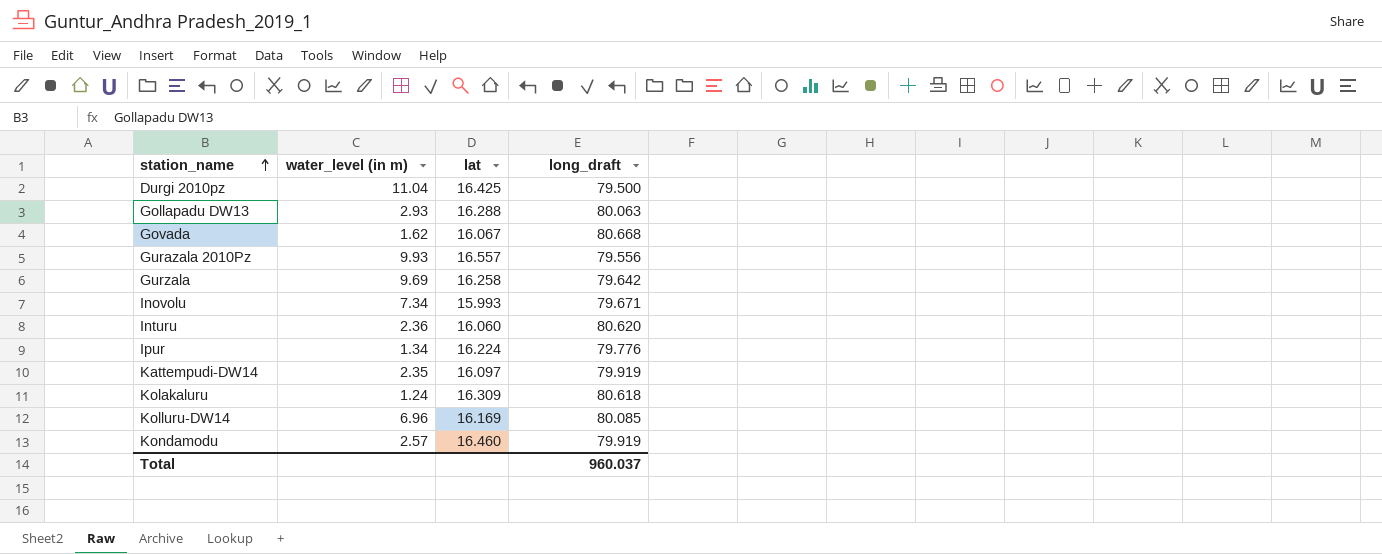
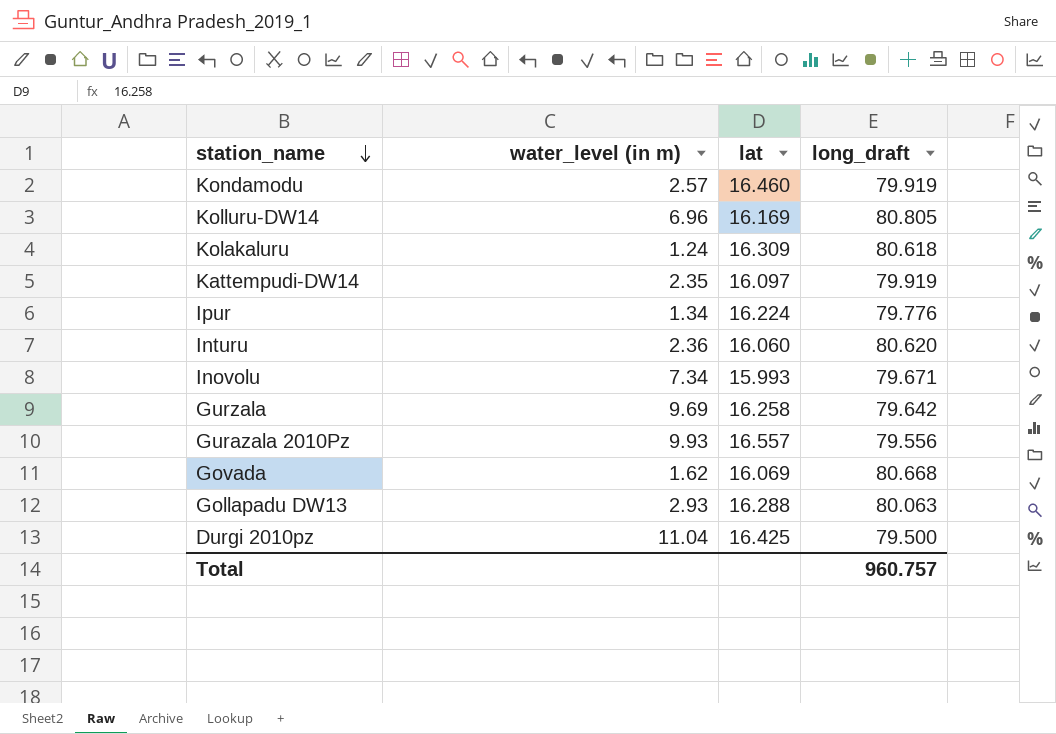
row order: station_name ascending -> station_name descending
Kolluru-DW14 | long_draft: 80.085 -> 80.805
Govada | lat: 16.067 -> 16.069
Total | long_draft: 960.037 -> 960.757

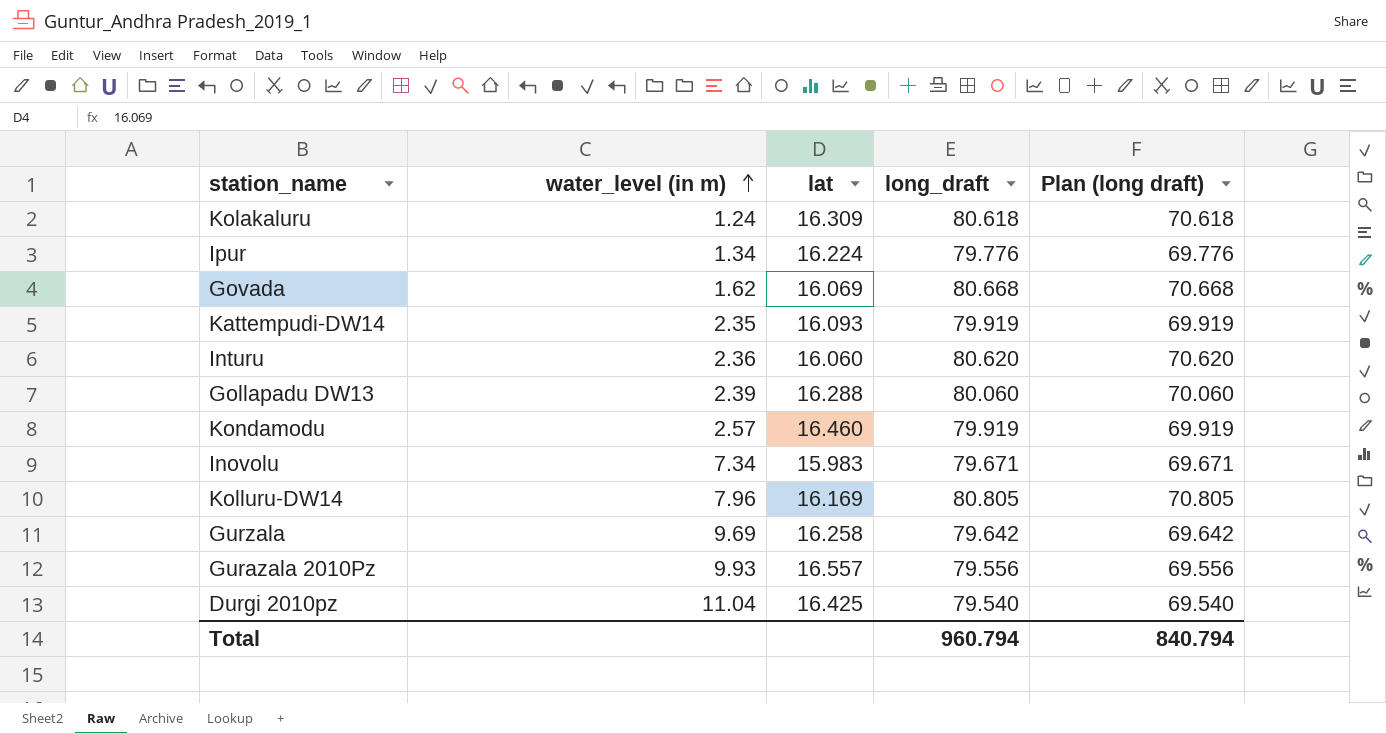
row order: station_name descending -> water_level (in m) ascending
column Plan (long draft) | formula: none -> [long_draft] - 10
Kattempudi-DW14 | lat: 16.097 -> 16.093
Gollapadu DW13 | water_level (in m): 2.93 -> 2.39
Gollapadu DW13 | long_draft: 80.063 -> 80.060
Inovolu | lat: 15.993 -> 15.983
Kolluru-DW14 | water_level (in m): 6.96 -> 7.96
Durgi 2010pz | long_draft: 79.500 -> 79.540
Total | long_draft: 960.757 -> 960.794

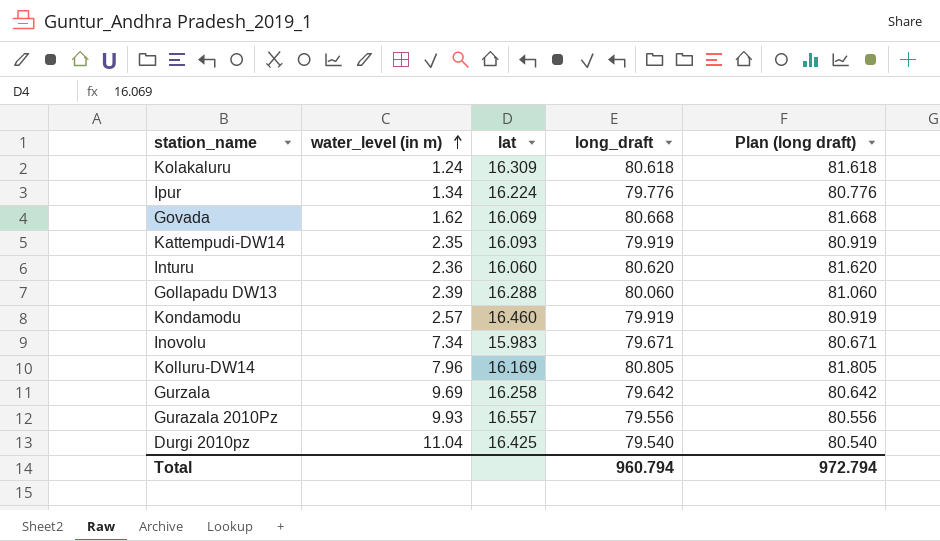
column Plan (long draft) | formula: [long_draft] - 10 -> [long_draft] + 1
Total | Plan (long draft): 840.794 -> 972.794

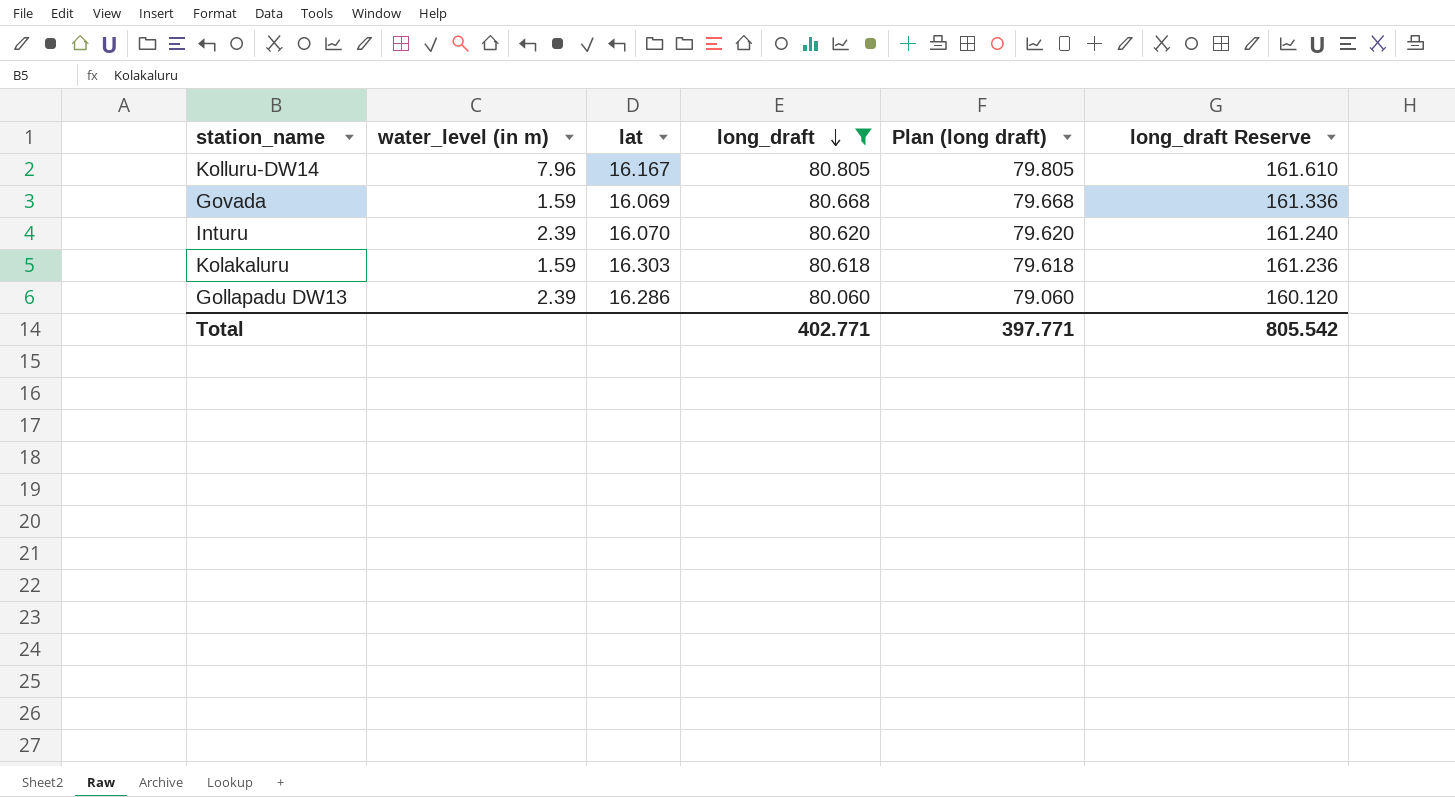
filter: none -> long_draft >= 80.060
row order: water_level (in m) ascending -> long_draft descending
column Plan (long draft) | formula: [long_draft] + 1 -> [long_draft] - 1
column long_draft Reserve | formula: none -> [long_draft] * 2
Kolluru-DW14 | lat: 16.169 -> 16.167
Govada | water_level (in m): 1.62 -> 1.59
Inturu | water_level (in m): 2.36 -> 2.39
Inturu | lat: 16.060 -> 16.070
Kolakaluru | water_level (in m): 1.24 -> 1.59
Kolakaluru | lat: 16.309 -> 16.303
Gollapadu DW13 | lat: 16.288 -> 16.286
Total | long_draft: 960.794 -> 402.771
Total | Plan (long draft): 972.794 -> 397.771

